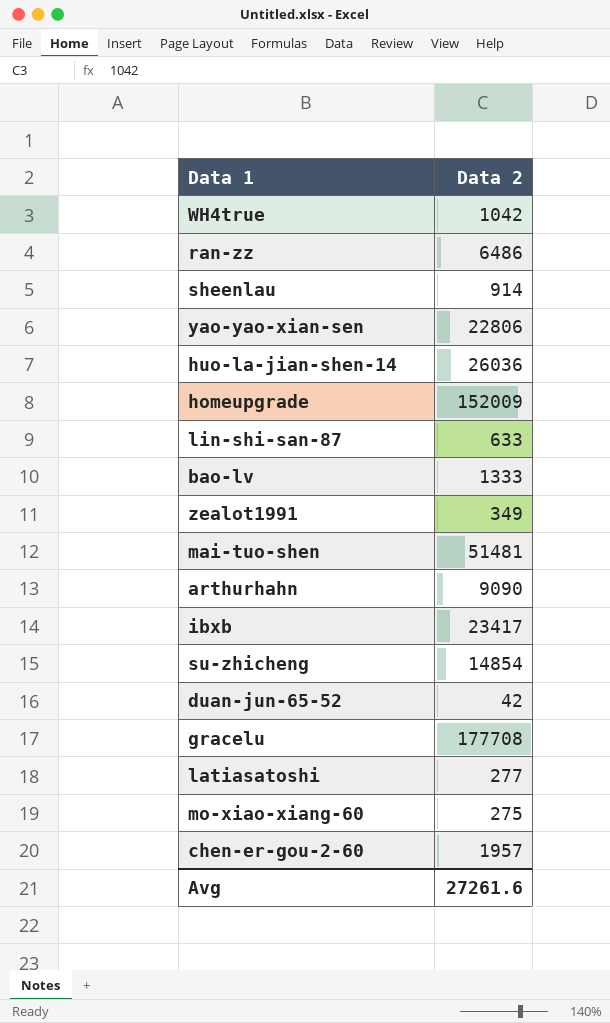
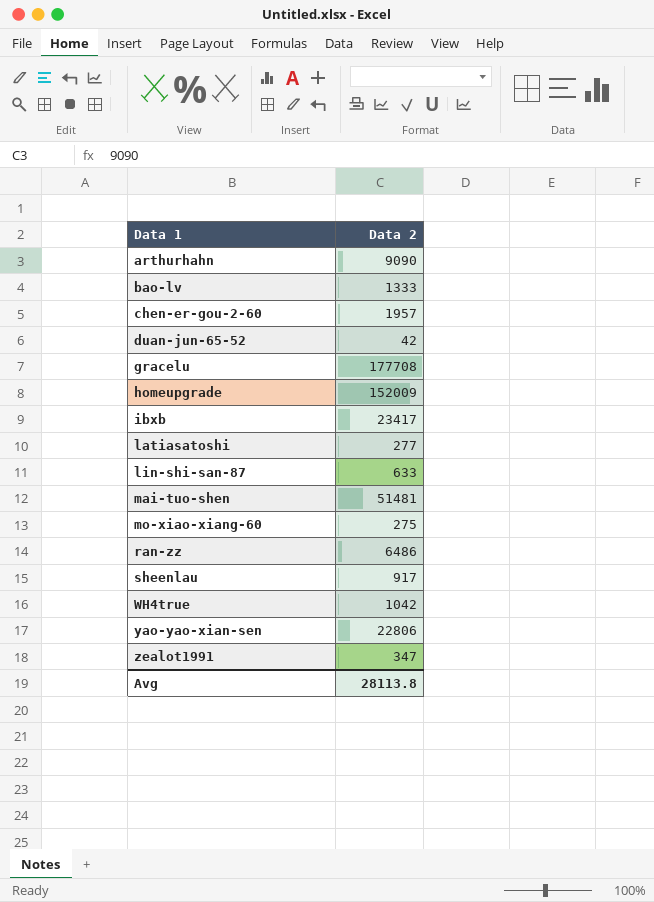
row order: none -> Data 1 ascending
row huo-la-jian-shen-14: 26036 -> none
row su-zhicheng: 14854 -> none
sheenlau | Data 2: 914 -> 917
zealot1991 | Data 2: 349 -> 347
Avg | Data 2: 27261.6 -> 28113.8

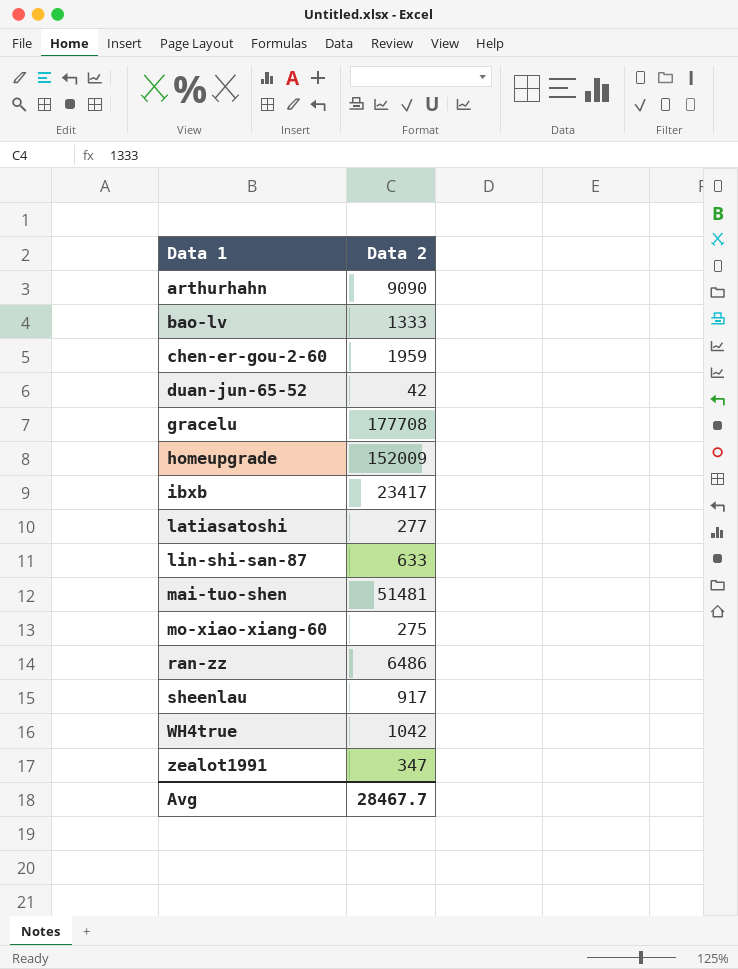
row yao-yao-xian-sen: 22806 -> none
chen-er-gou-2-60 | Data 2: 1957 -> 1959
Avg | Data 2: 28113.8 -> 28467.7

